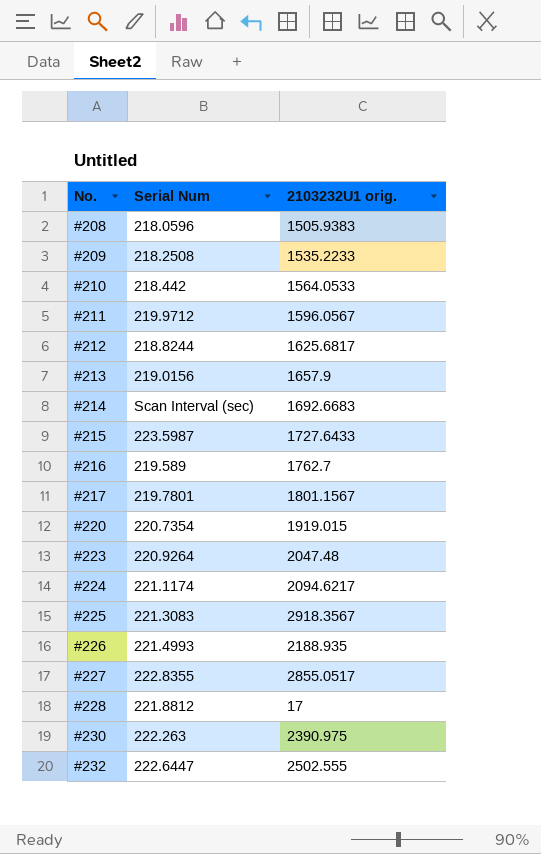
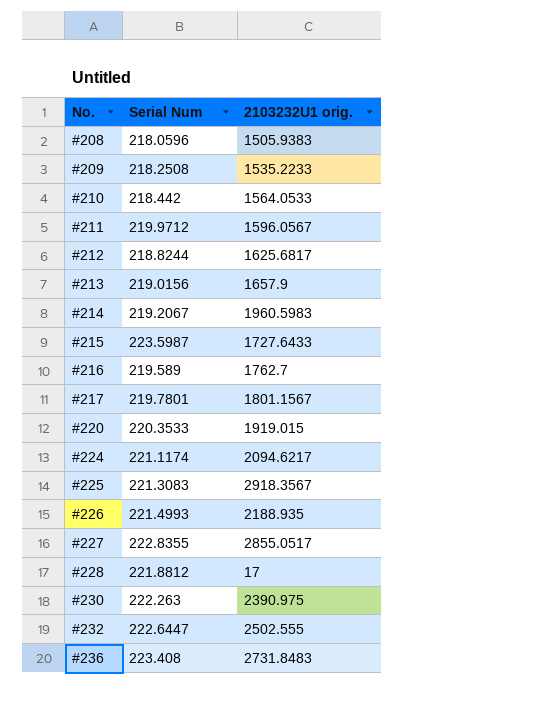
row #223: 220.9264 | 2047.48 -> none
#214 | Serial Num: Scan Interval (sec) -> 219.2067
#214 | 2103232U1 orig.: 1692.6683 -> 1960.5983
#220 | Serial Num: 220.7354 -> 220.3533
row #236: none -> 223.408 | 2731.8483

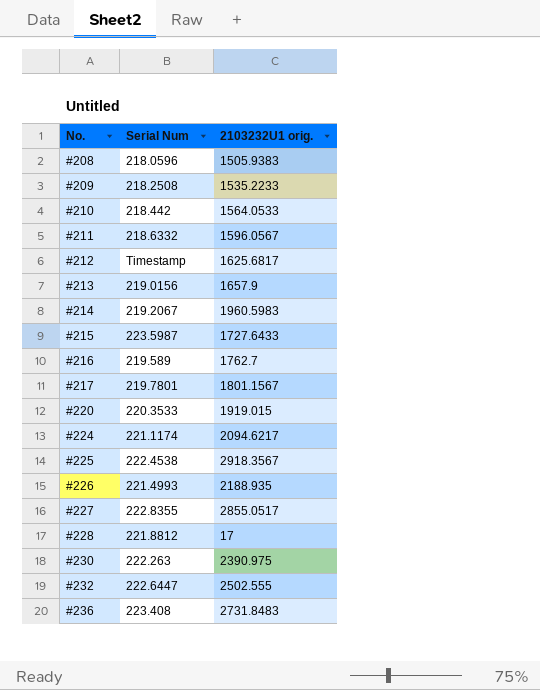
#211 | Serial Num: 219.9712 -> 218.6332
#212 | Serial Num: 218.8244 -> Timestamp
#225 | Serial Num: 221.3083 -> 222.4538

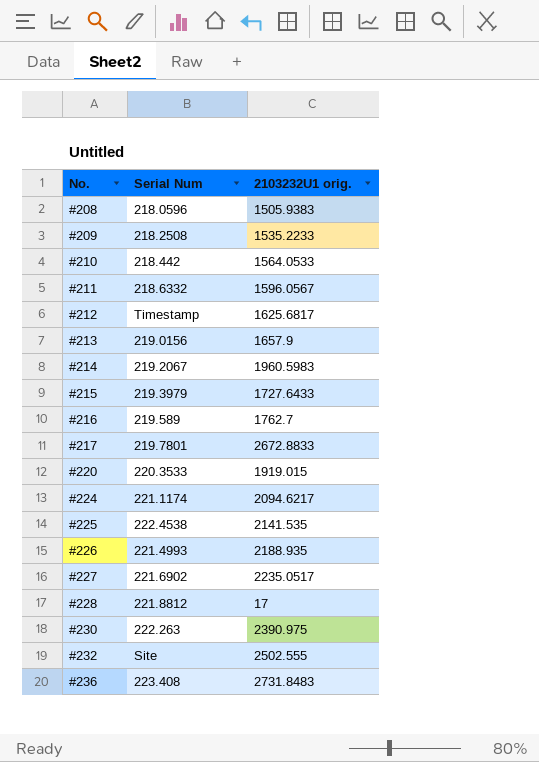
#215 | Serial Num: 223.5987 -> 219.3979
#217 | 2103232U1 orig.: 1801.1567 -> 2672.8833
#225 | 2103232U1 orig.: 2918.3567 -> 2141.535
#227 | Serial Num: 222.8355 -> 221.6902
#227 | 2103232U1 orig.: 2855.0517 -> 2235.0517
#232 | Serial Num: 222.6447 -> Site

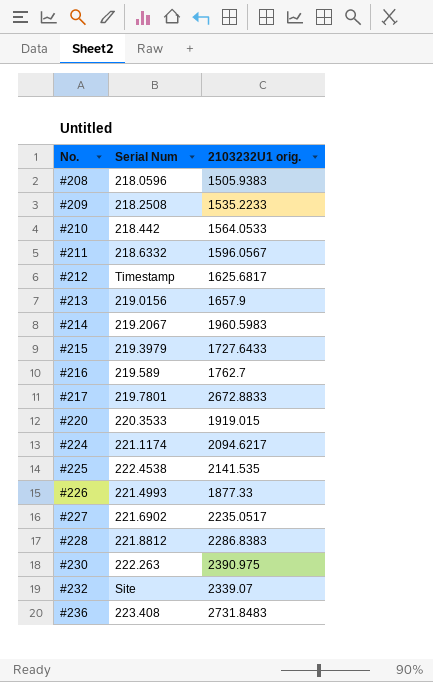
#226 | 2103232U1 orig.: 2188.935 -> 1877.33
#228 | 2103232U1 orig.: 17 -> 2286.8383
#232 | 2103232U1 orig.: 2502.555 -> 2339.07

